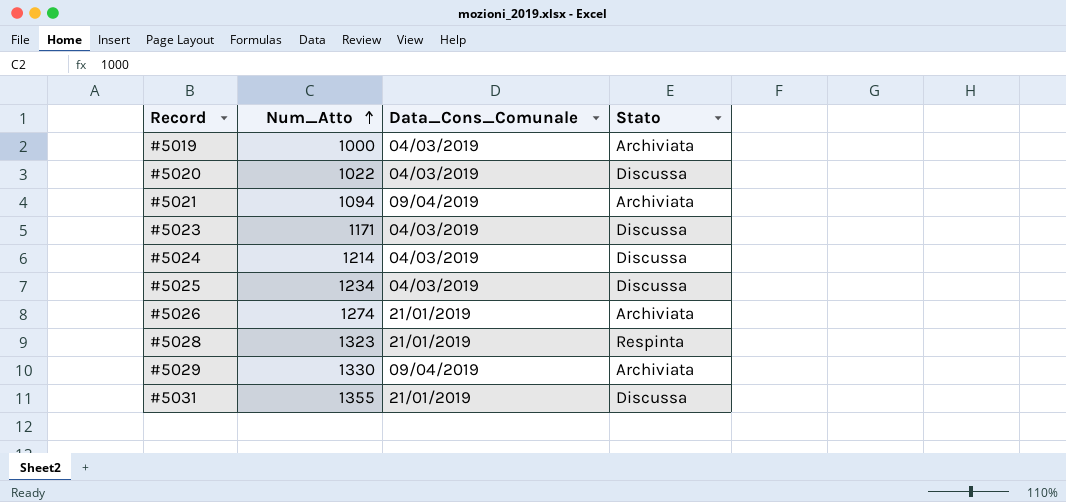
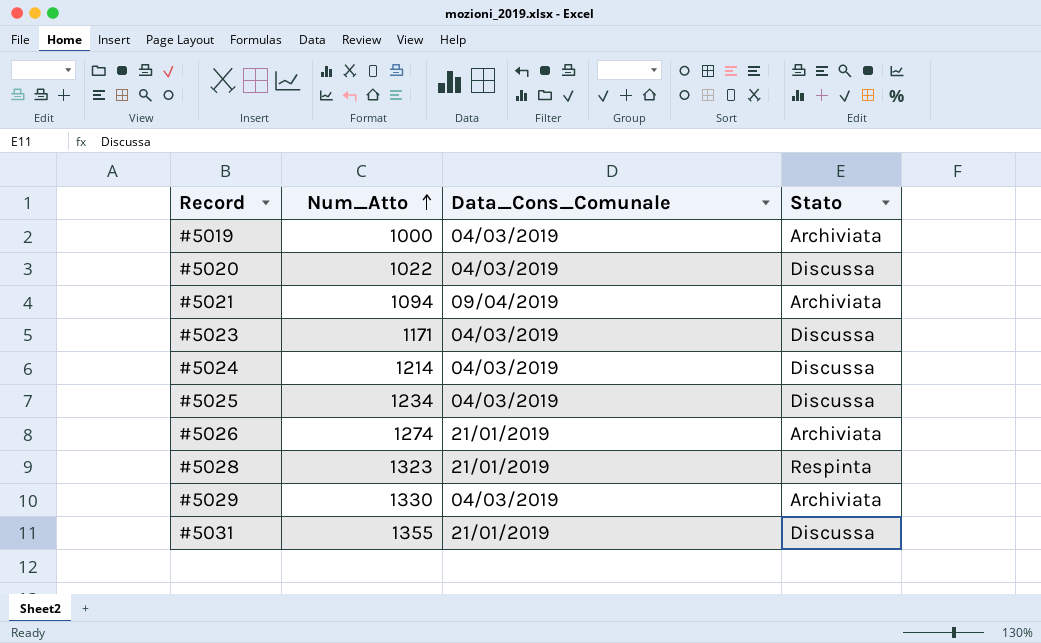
#5029 | Data_Cons_Comunale: 09/04/2019 -> 04/03/2019

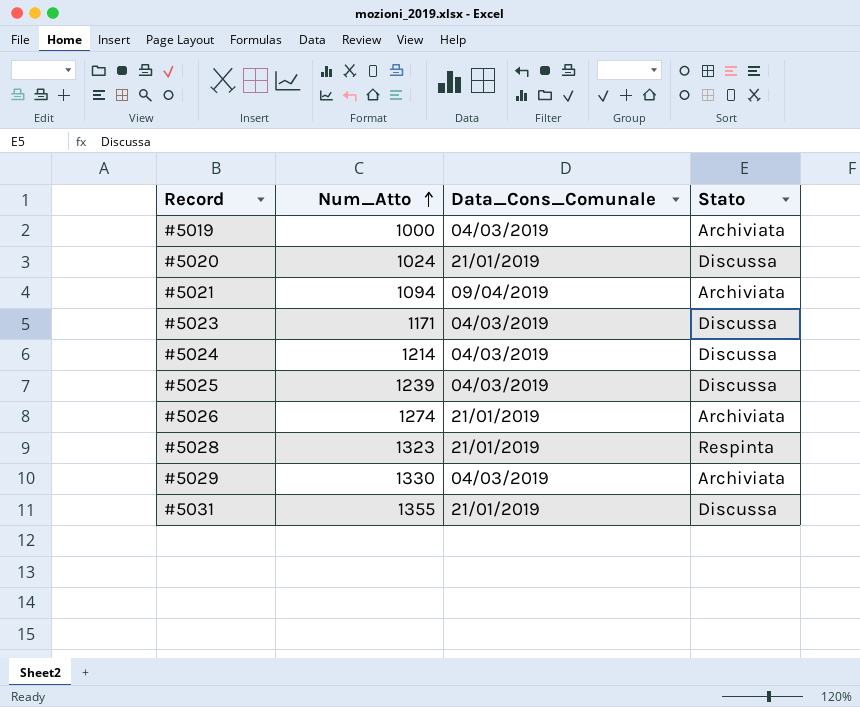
#5020 | Num_Atto: 1022 -> 1024
#5020 | Data_Cons_Comunale: 04/03/2019 -> 21/01/2019
#5025 | Num_Atto: 1234 -> 1239

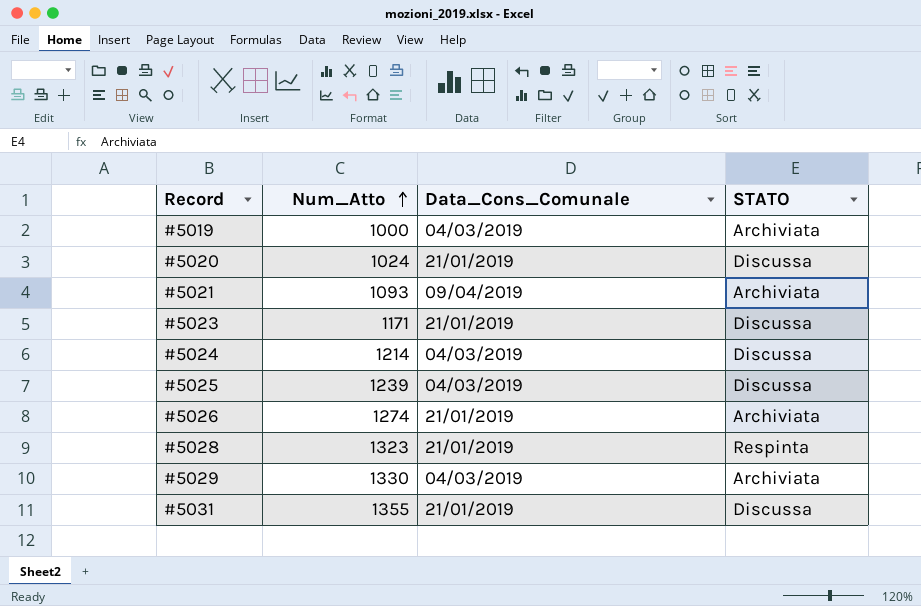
column name: Stato -> STATO
#5021 | Num_Atto: 1094 -> 1093
#5023 | Data_Cons_Comunale: 04/03/2019 -> 21/01/2019

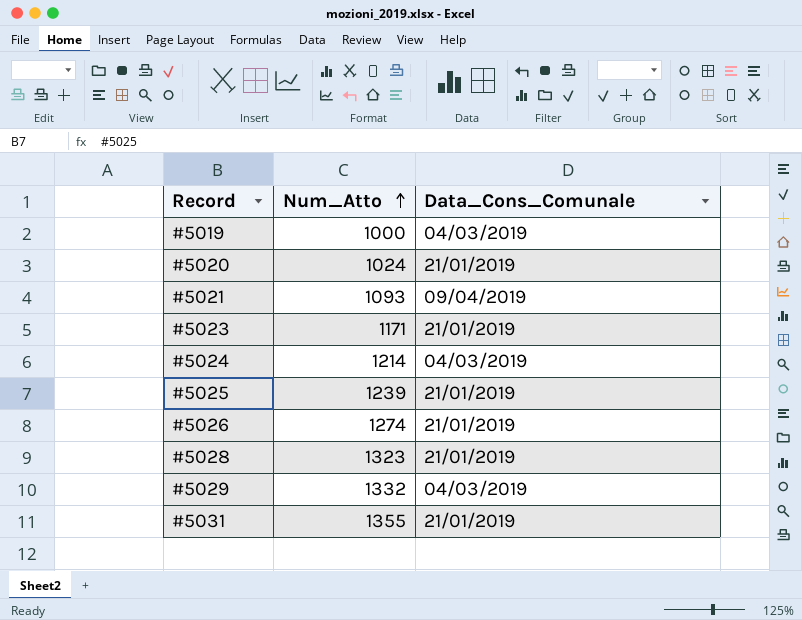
column STATO | position: 4 -> none
#5025 | Data_Cons_Comunale: 04/03/2019 -> 21/01/2019
#5029 | Num_Atto: 1330 -> 1332

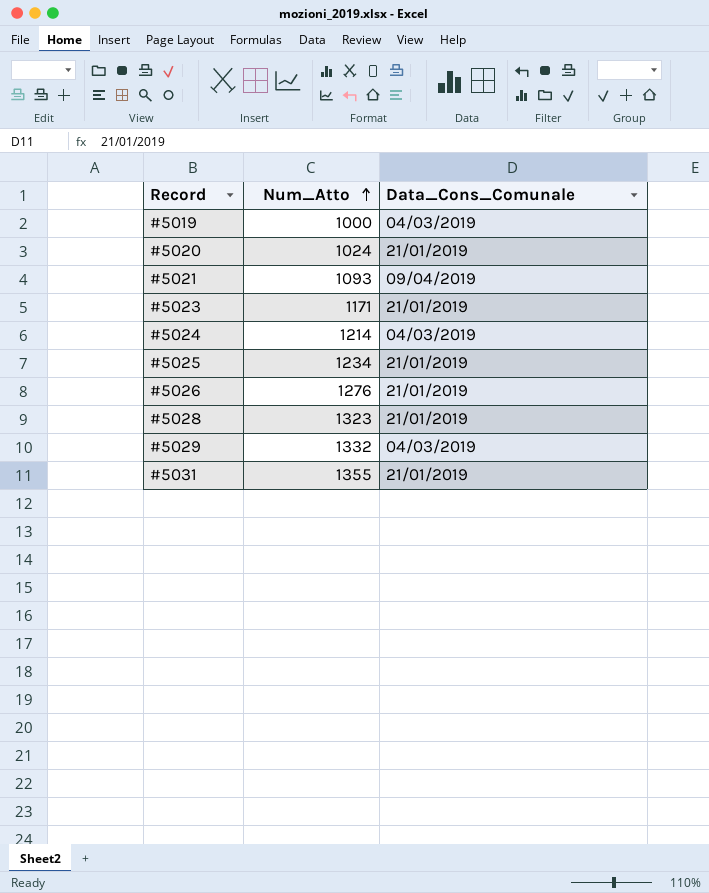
#5025 | Num_Atto: 1239 -> 1234
#5026 | Num_Atto: 1274 -> 1276

